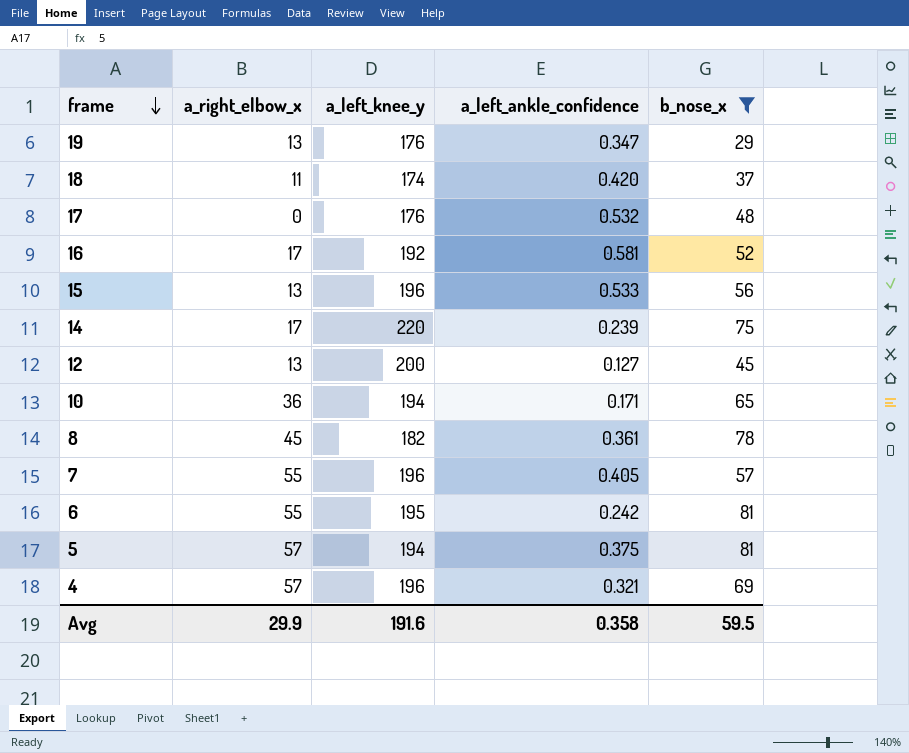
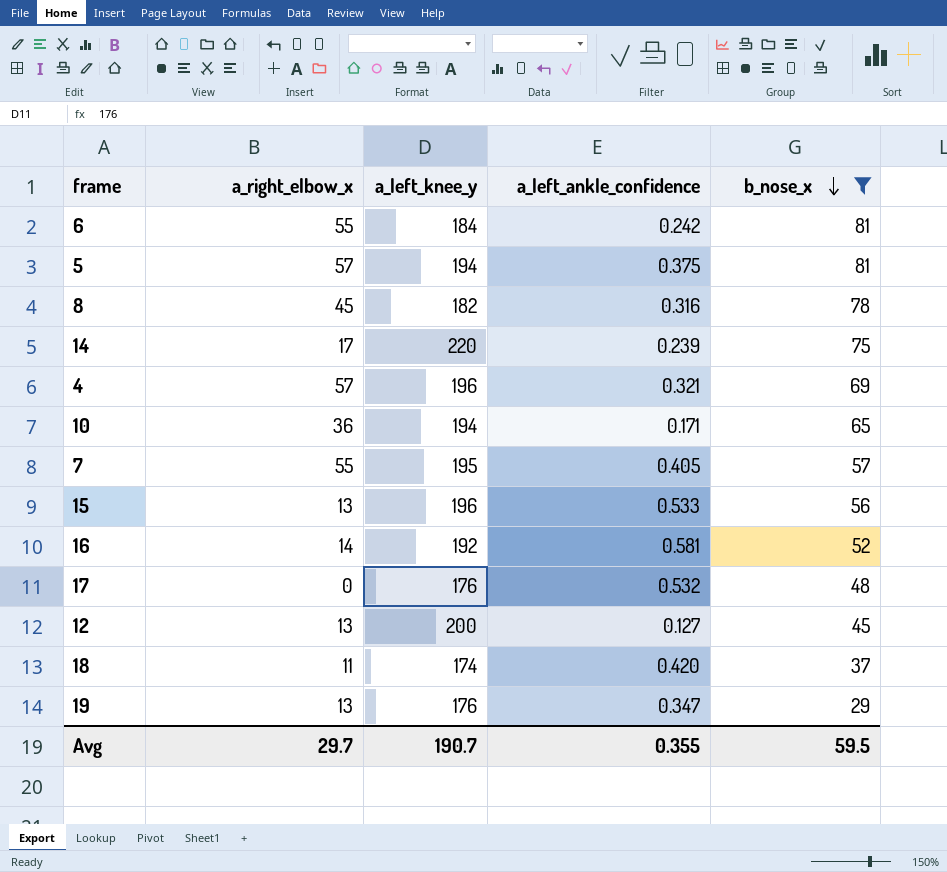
row order: frame descending -> b_nose_x descending
6 | a_left_knee_y: 195 -> 184
8 | a_left_ankle_confidence: 0.361 -> 0.316
7 | a_left_knee_y: 196 -> 195
16 | a_right_elbow_x: 17 -> 14
Avg | a_right_elbow_x: 29.9 -> 29.7
Avg | a_left_knee_y: 191.6 -> 190.7
Avg | a_left_ankle_confidence: 0.358 -> 0.355

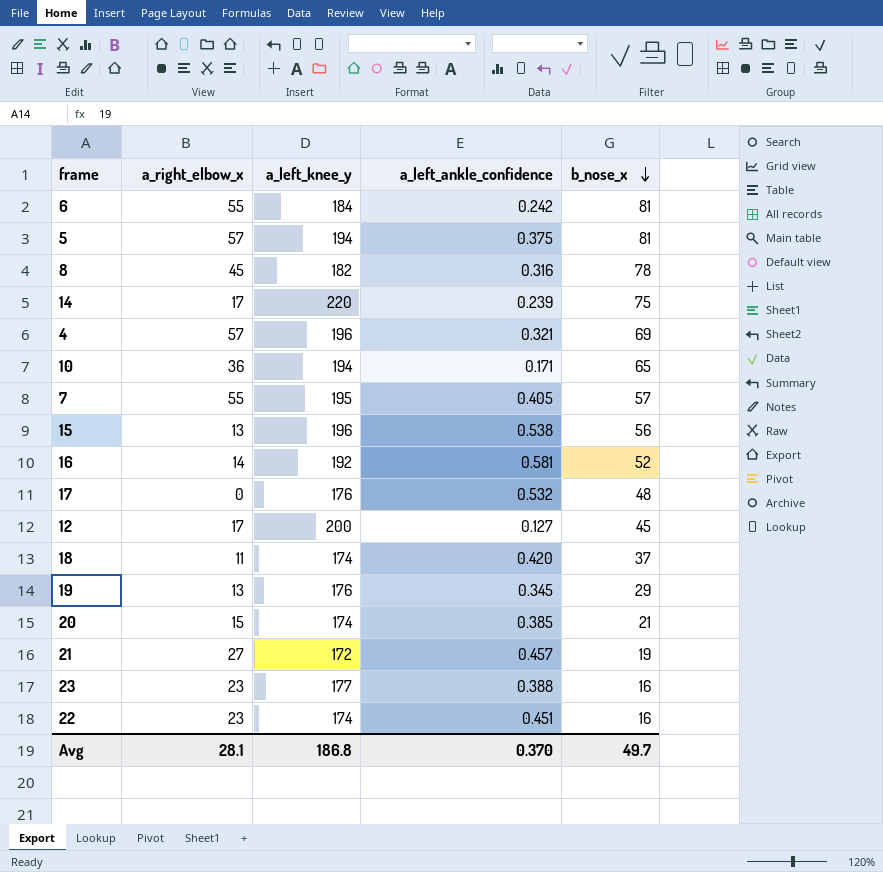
filter: b_nose_x >= 29 -> none
15 | a_left_ankle_confidence: 0.533 -> 0.538
12 | a_right_elbow_x: 13 -> 17
19 | a_left_ankle_confidence: 0.347 -> 0.345
Avg | a_right_elbow_x: 29.7 -> 28.1
Avg | a_left_knee_y: 190.7 -> 186.8
Avg | a_left_ankle_confidence: 0.355 -> 0.370
Avg | b_nose_x: 59.5 -> 49.7

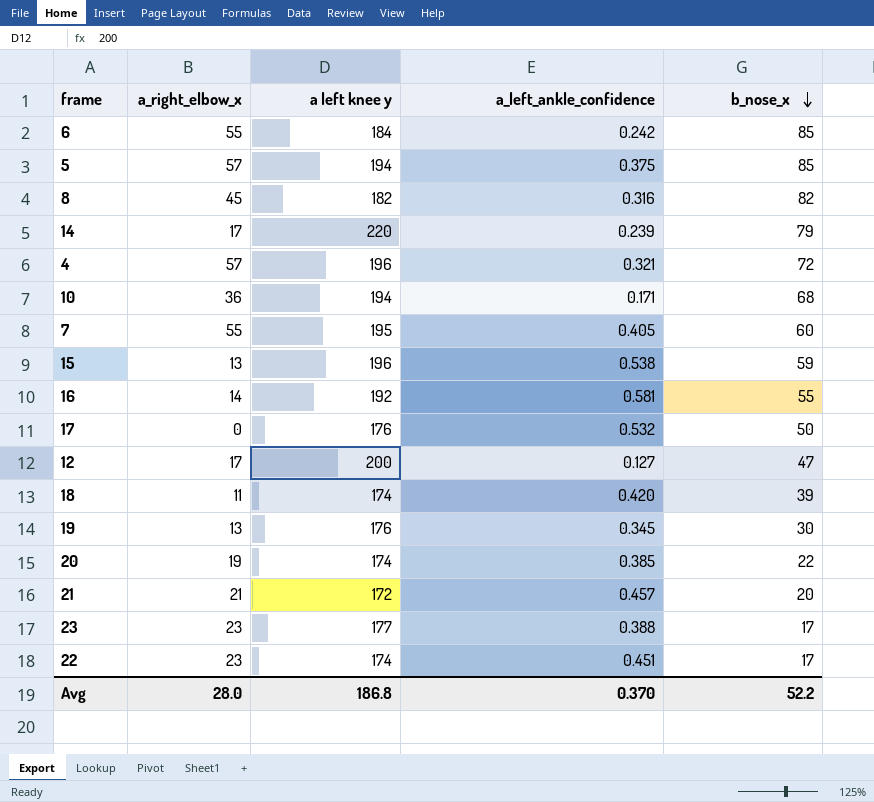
column name: a_left_knee_y -> a left knee y
6 | b_nose_x: 81 -> 85
5 | b_nose_x: 81 -> 85
8 | b_nose_x: 78 -> 82
14 | b_nose_x: 75 -> 79
4 | b_nose_x: 69 -> 72
10 | b_nose_x: 65 -> 68
7 | b_nose_x: 57 -> 60
15 | b_nose_x: 56 -> 59
16 | b_nose_x: 52 -> 55
17 | b_nose_x: 48 -> 50
12 | b_nose_x: 45 -> 47
18 | b_nose_x: 37 -> 39
19 | b_nose_x: 29 -> 30
20 | a_right_elbow_x: 15 -> 19
20 | b_nose_x: 21 -> 22
21 | a_right_elbow_x: 27 -> 21
21 | b_nose_x: 19 -> 20
23 | b_nose_x: 16 -> 17
22 | b_nose_x: 16 -> 17
Avg | a_right_elbow_x: 28.1 -> 28.0
Avg | b_nose_x: 49.7 -> 52.2

